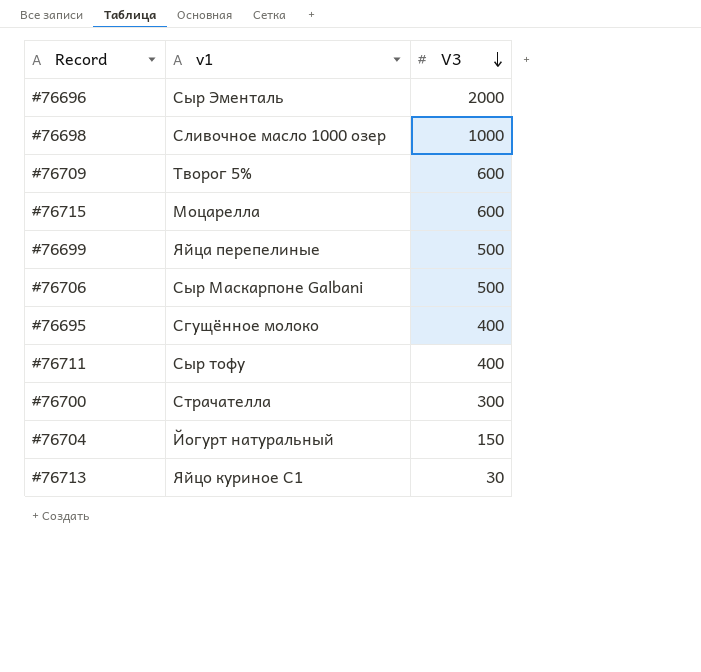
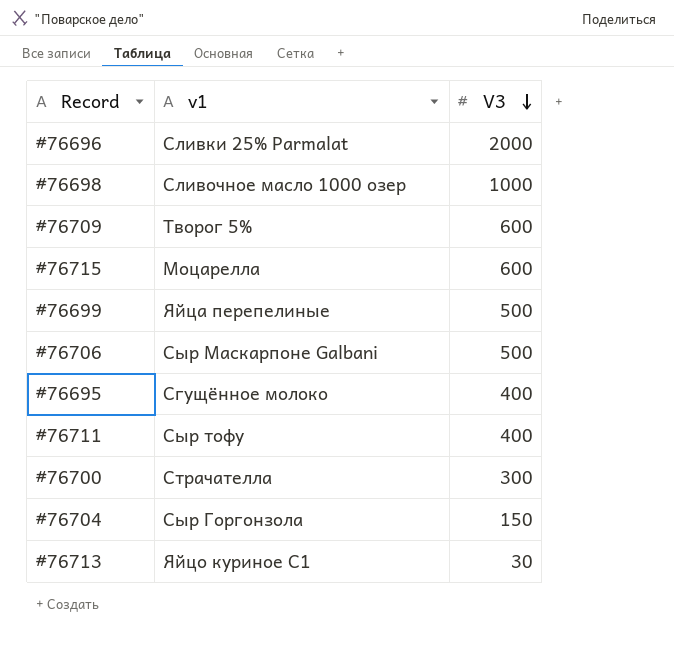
#76696 | v1: Сыр Эменталь -> Сливки 25% Parmalat
#76704 | v1: Йогурт натуральный -> Сыр Горгонзола

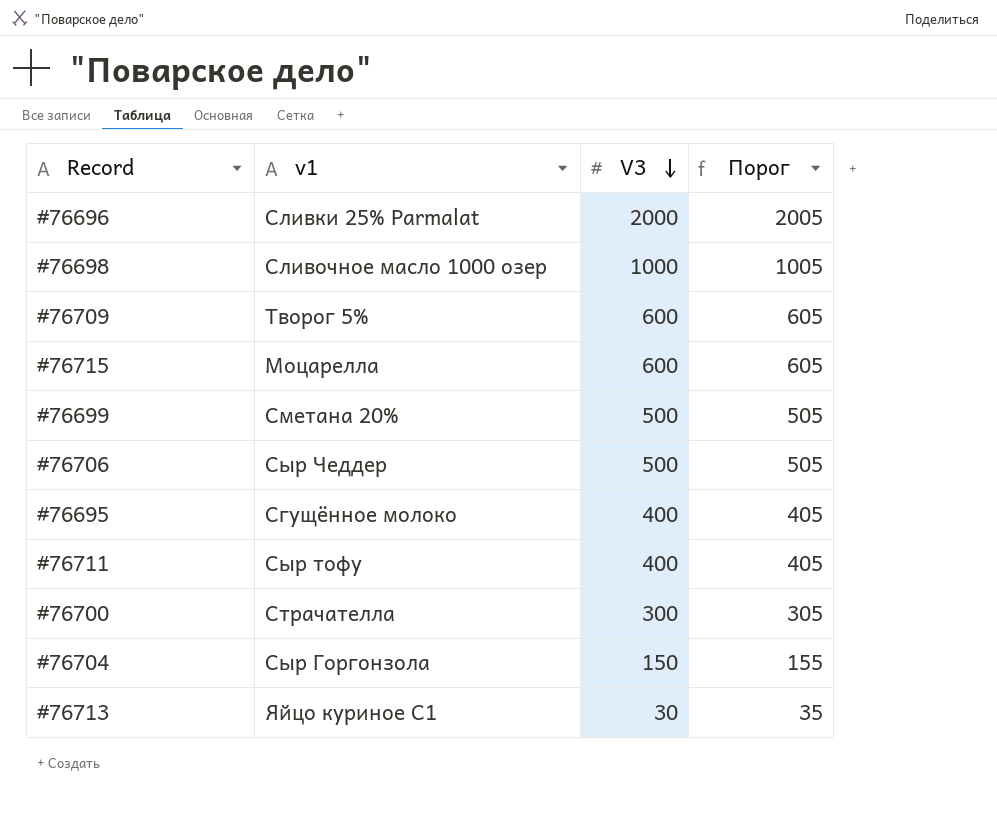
column Порог | formula: none -> [V3] + 5
#76699 | v1: Яйца перепелиные -> Сметана 20%
#76706 | v1: Сыр Маскарпоне Galbani -> Сыр Чеддер

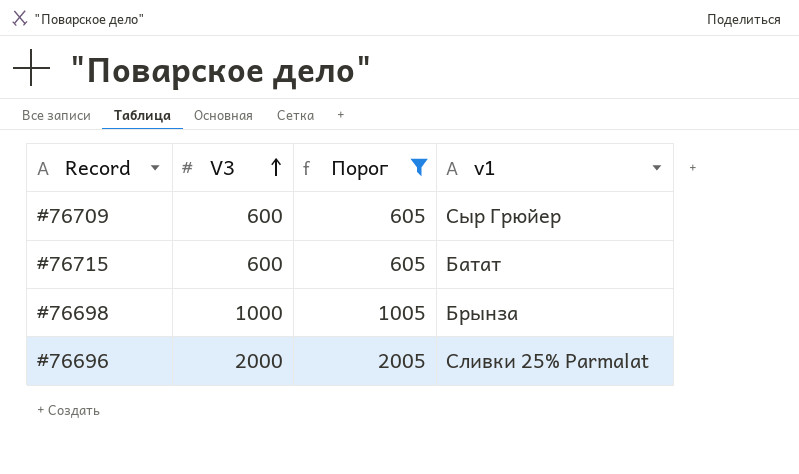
filter: none -> Порог >= 605
row order: V3 descending -> V3 ascending
column v1 | position: 2 -> 4
#76709 | v1: Творог 5% -> Сыр Грюйер
#76715 | v1: Моцарелла -> Батат
#76698 | v1: Сливочное масло 1000 озер -> Брынза

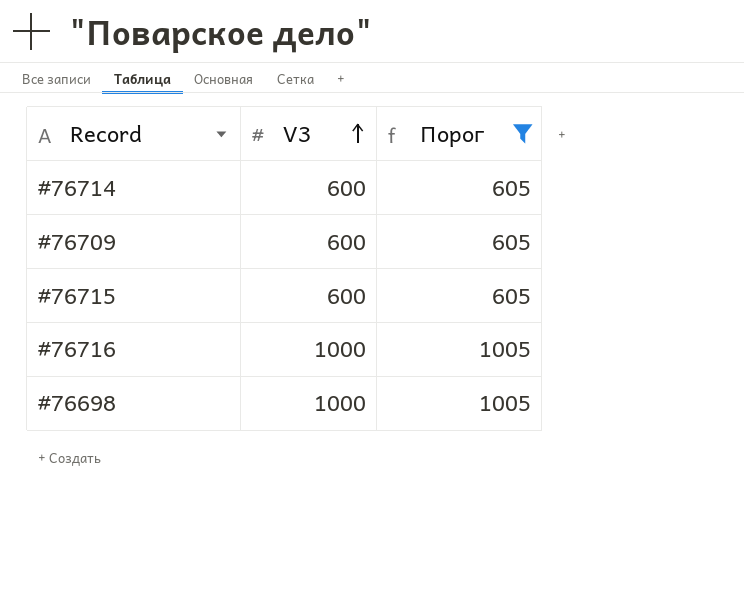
column v1 | position: 4 -> none
row #76696: 2000 | 2005 | Сливки 25% Parmalat -> none
row #76714: none -> 600 | 605
row #76716: none -> 1000 | 1005

